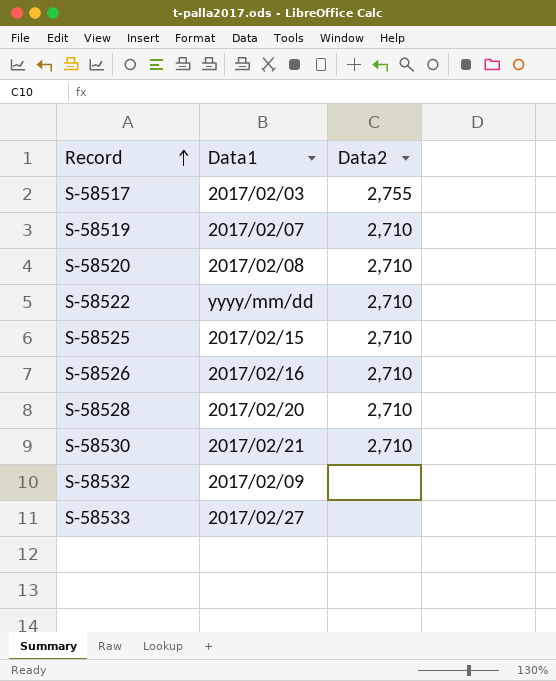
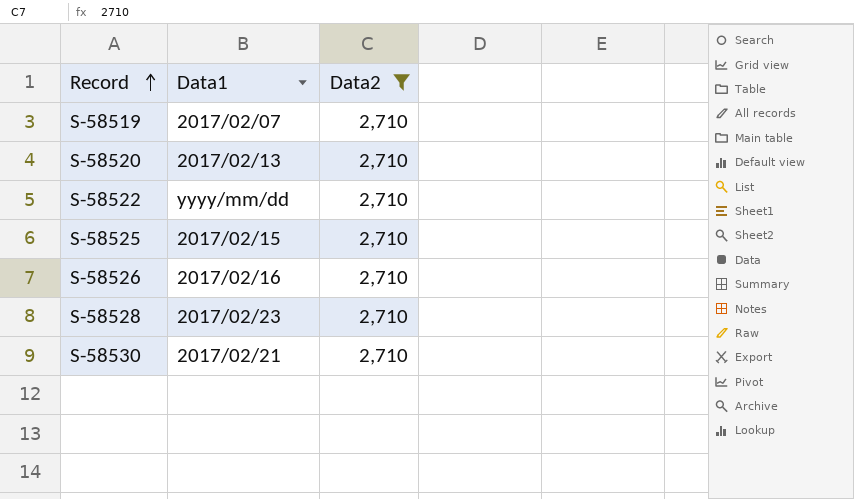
filter: none -> Data2 = 2,710
S-58520 | Data1: 2017/02/08 -> 2017/02/13
S-58528 | Data1: 2017/02/20 -> 2017/02/23

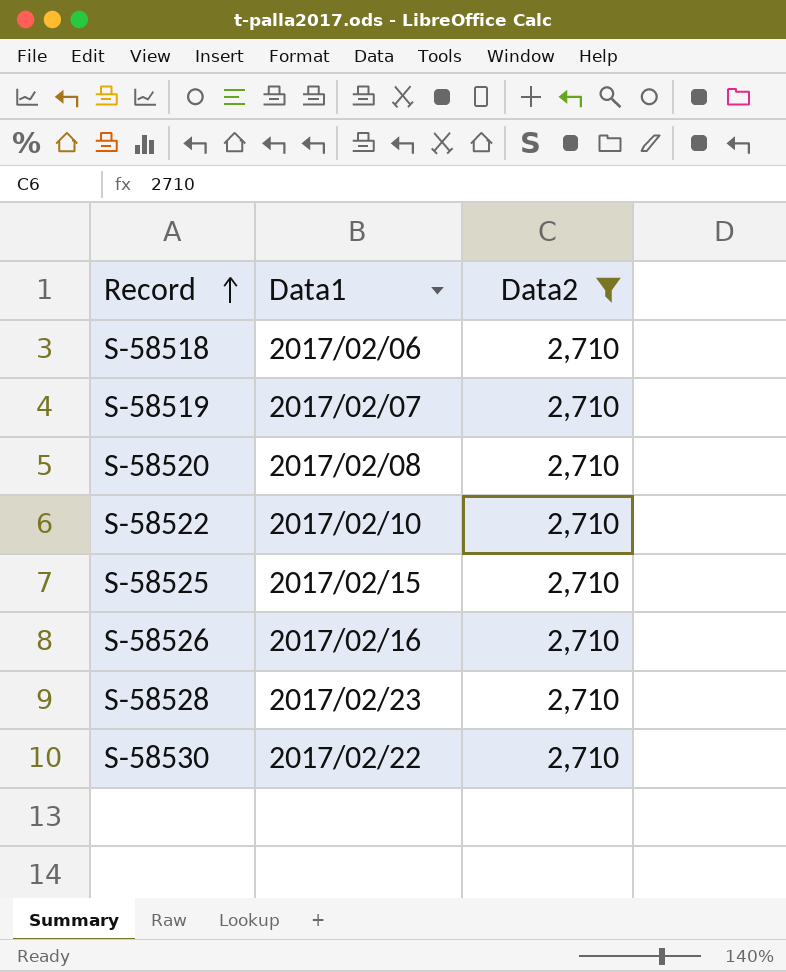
row S-58518: none -> 2017/02/06 | 2,710
S-58520 | Data1: 2017/02/13 -> 2017/02/08
S-58522 | Data1: yyyy/mm/dd -> 2017/02/10
S-58530 | Data1: 2017/02/21 -> 2017/02/22

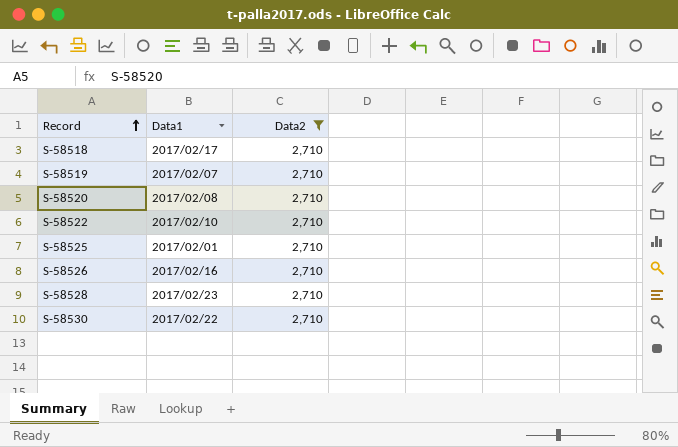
S-58518 | Data1: 2017/02/06 -> 2017/02/17
S-58525 | Data1: 2017/02/15 -> 2017/02/01

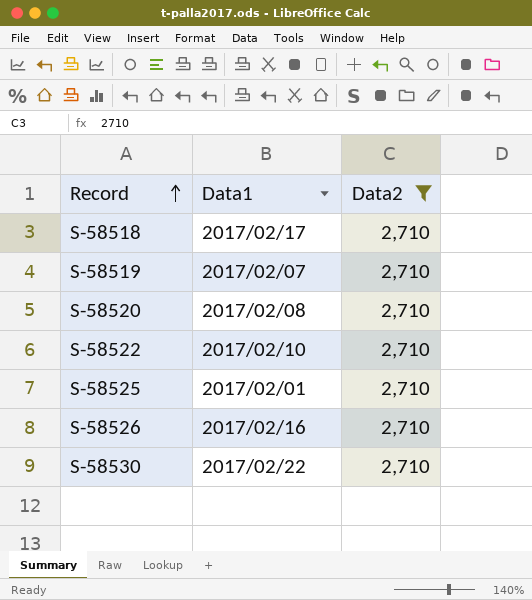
row S-58528: 2017/02/23 | 2,710 -> none

